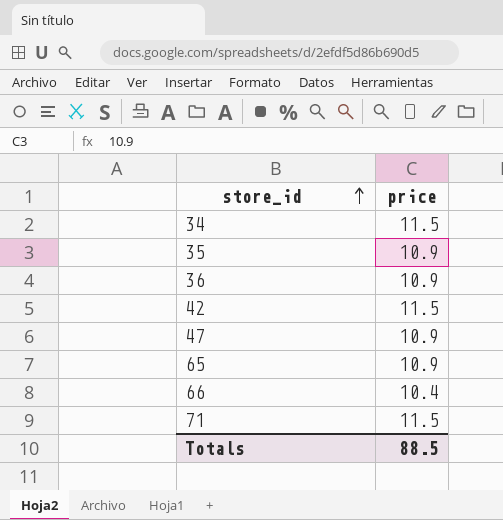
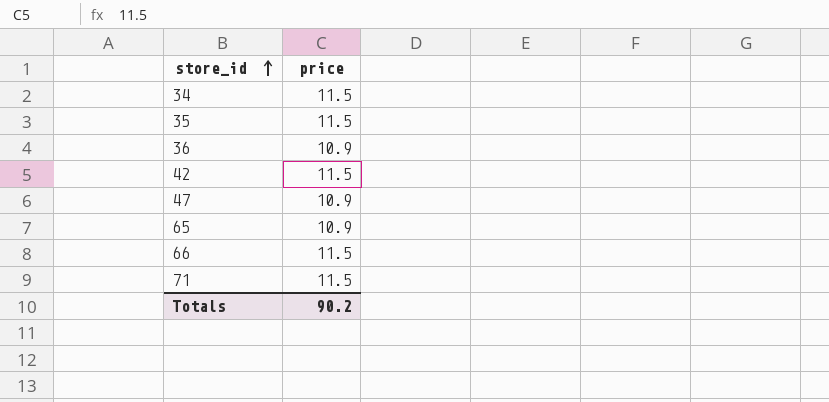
35 | price: 10.9 -> 11.5
66 | price: 10.4 -> 11.5
Totals | price: 88.5 -> 90.2

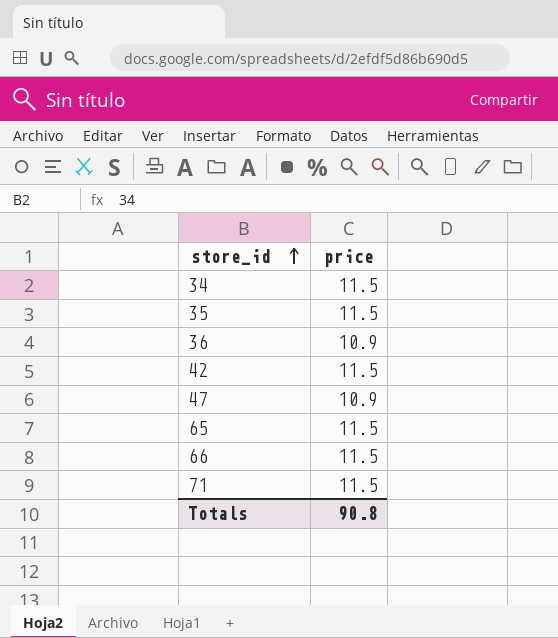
65 | price: 10.9 -> 11.5
Totals | price: 90.2 -> 90.8

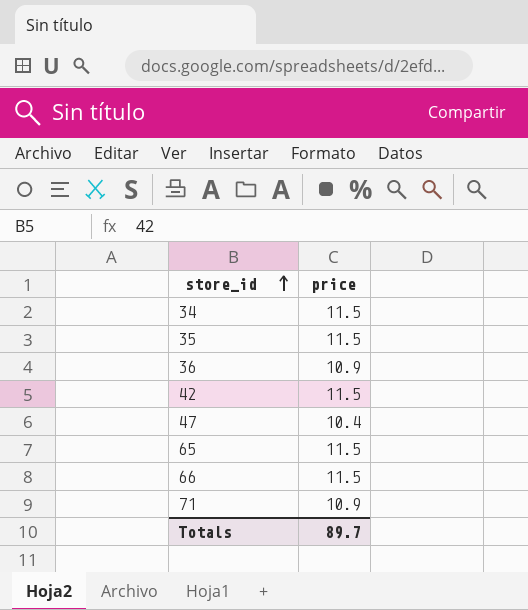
47 | price: 10.9 -> 10.4
71 | price: 11.5 -> 10.9
Totals | price: 90.8 -> 89.7

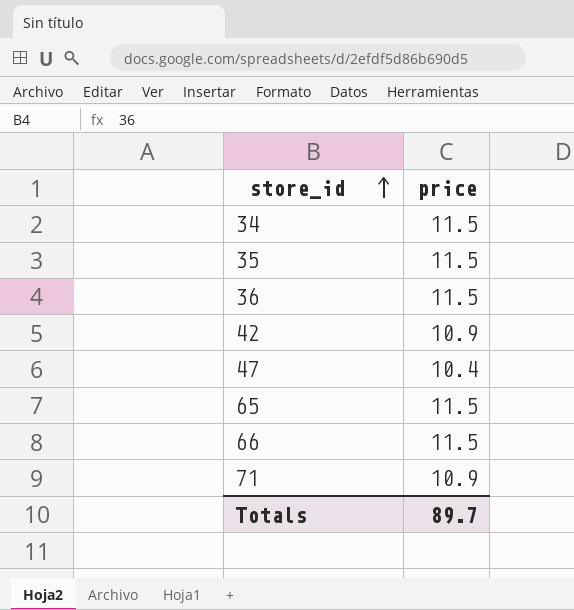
36 | price: 10.9 -> 11.5
42 | price: 11.5 -> 10.9

